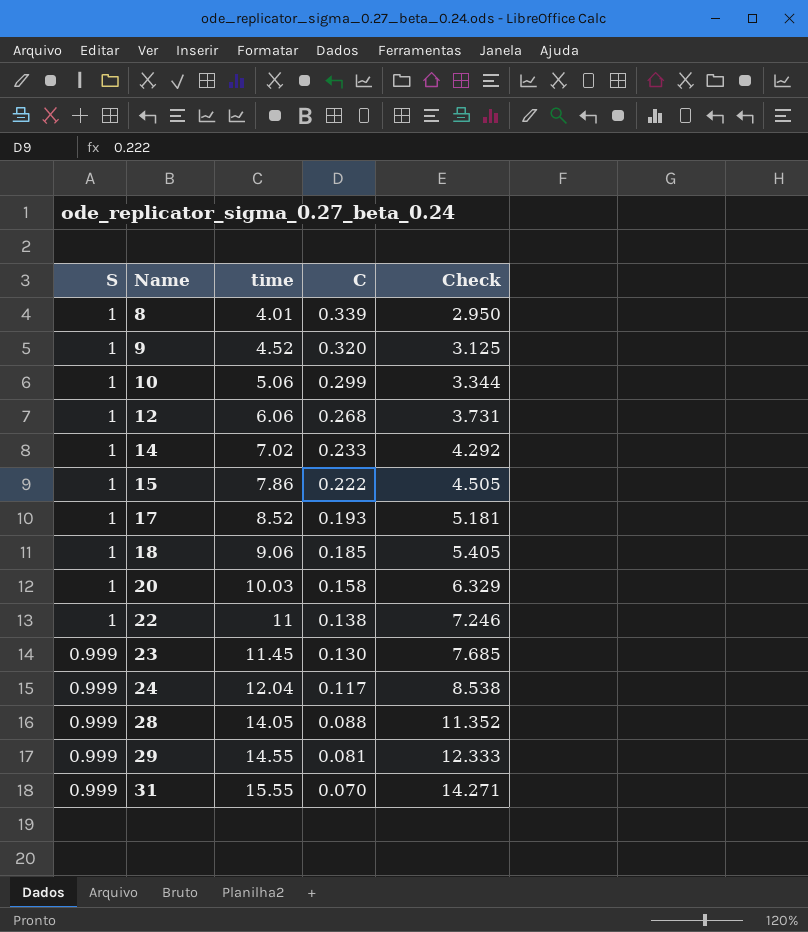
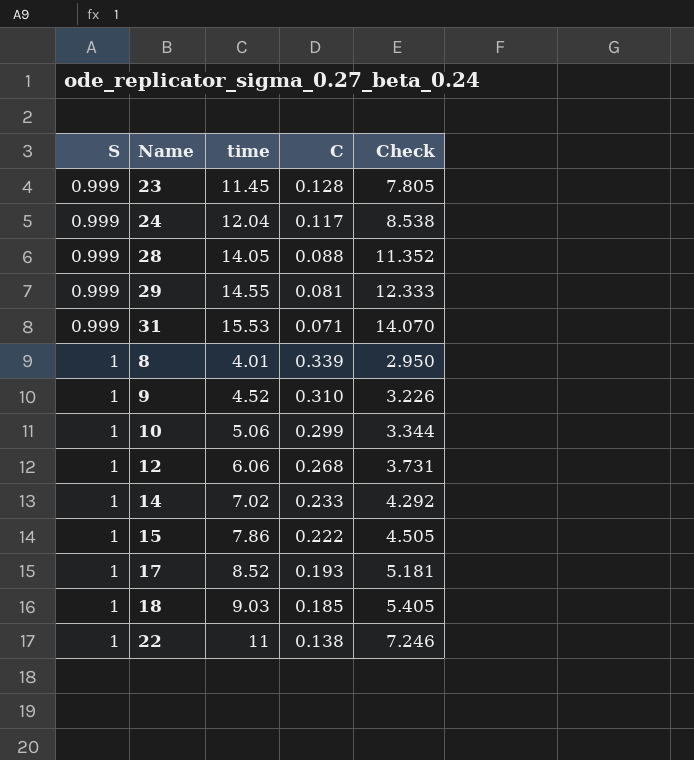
row order: S descending -> S ascending
row 20: 1 | 10.03 | 0.158 | 6.329 -> none
23 | C: 0.130 -> 0.128
23 | Check: 7.685 -> 7.805
31 | time: 15.55 -> 15.53
31 | C: 0.070 -> 0.071
31 | Check: 14.271 -> 14.070
9 | C: 0.320 -> 0.310
9 | Check: 3.125 -> 3.226
18 | time: 9.06 -> 9.03

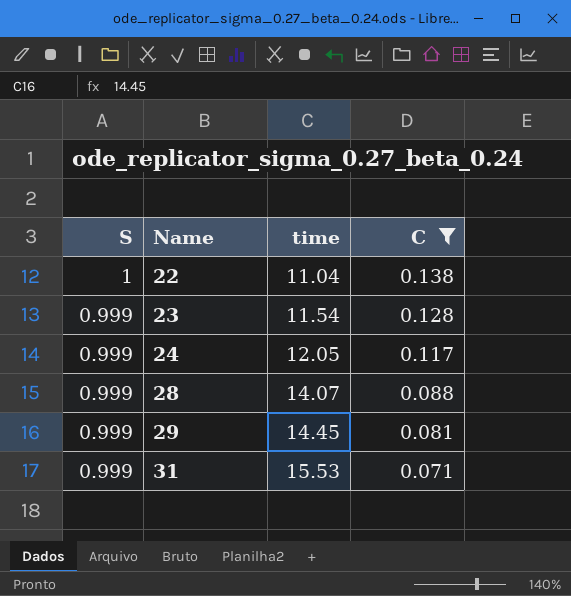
filter: none -> C <= 0.138
row order: S ascending -> S descending
column Check | formula: [S] / [C] -> none
22 | time: 11 -> 11.04
23 | time: 11.45 -> 11.54
24 | time: 12.04 -> 12.05
28 | time: 14.05 -> 14.07
29 | time: 14.55 -> 14.45

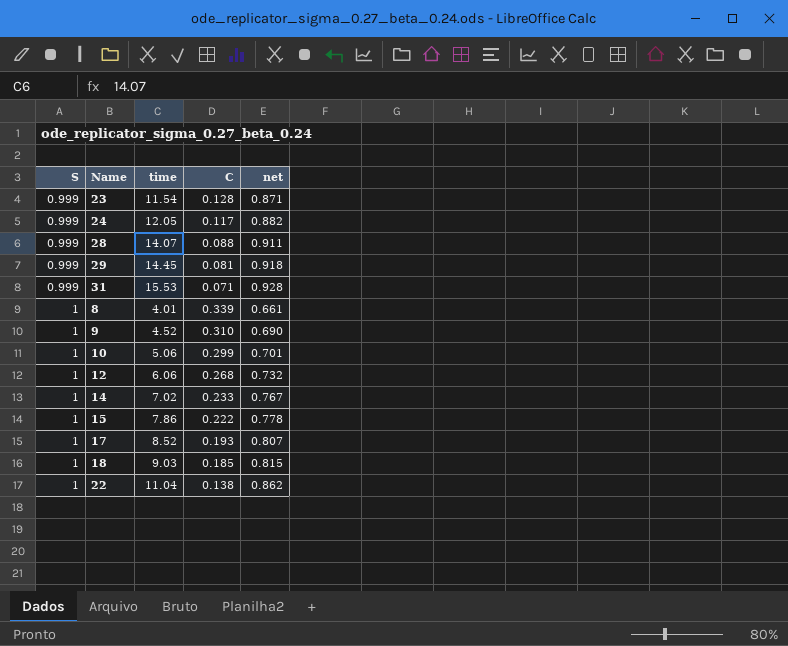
filter: C <= 0.138 -> none
row order: S descending -> S ascending
column net | formula: none -> [S] - [C]

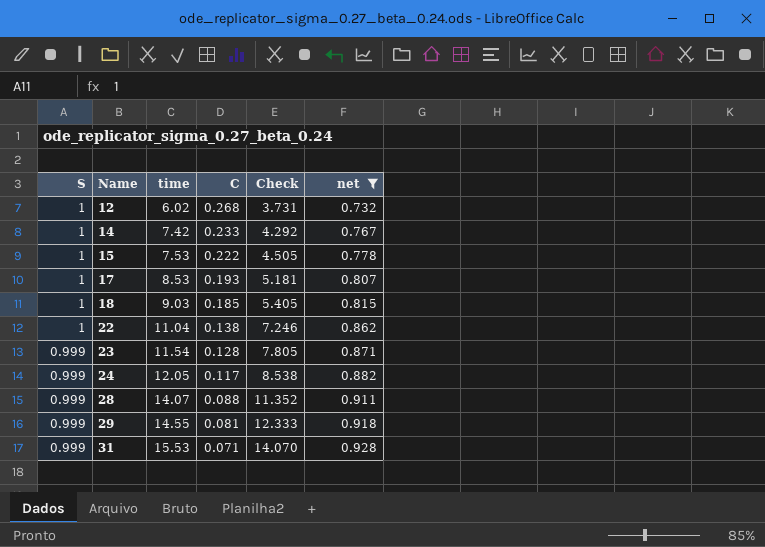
filter: none -> net >= 0.732
row order: S ascending -> S descending
column Check | formula: none -> [S] / [C]
12 | time: 6.06 -> 6.02
14 | time: 7.02 -> 7.42
15 | time: 7.86 -> 7.53
17 | time: 8.52 -> 8.53
29 | time: 14.45 -> 14.55

